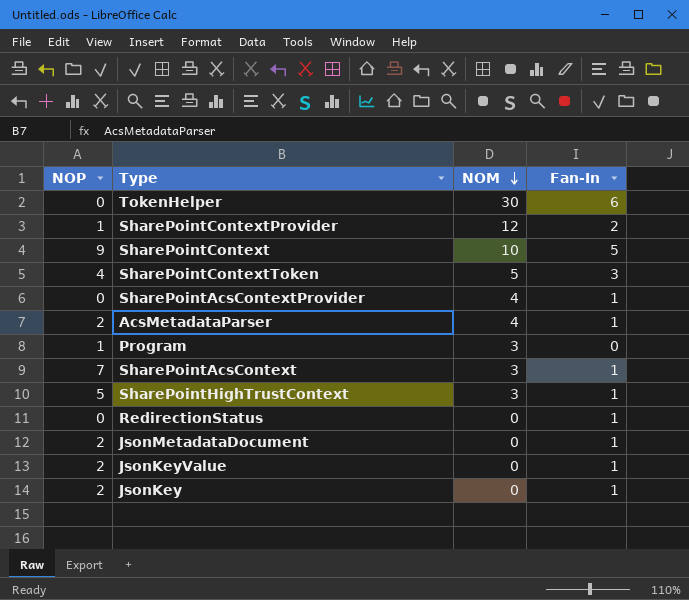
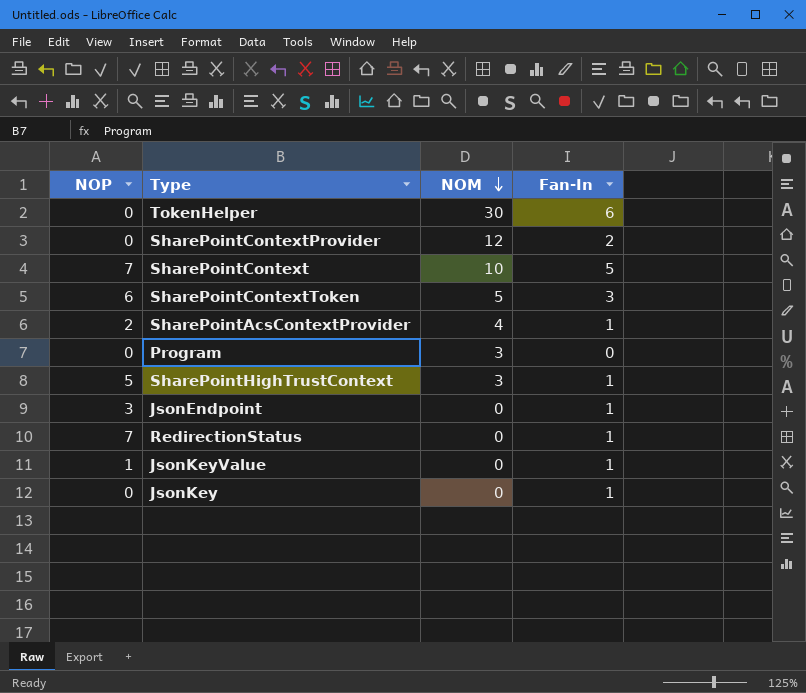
row AcsMetadataParser: 2 | 4 | 1 -> none
row SharePointAcsContext: 7 | 3 | 1 -> none
row JsonMetadataDocument: 2 | 0 | 1 -> none
SharePointContextProvider | NOP: 1 -> 0
SharePointContext | NOP: 9 -> 7
SharePointContextToken | NOP: 4 -> 6
SharePointAcsContextProvider | NOP: 0 -> 2
Program | NOP: 1 -> 0
row JsonEndpoint: none -> 3 | 0 | 1
RedirectionStatus | NOP: 0 -> 7
JsonKeyValue | NOP: 2 -> 1
JsonKey | NOP: 2 -> 0

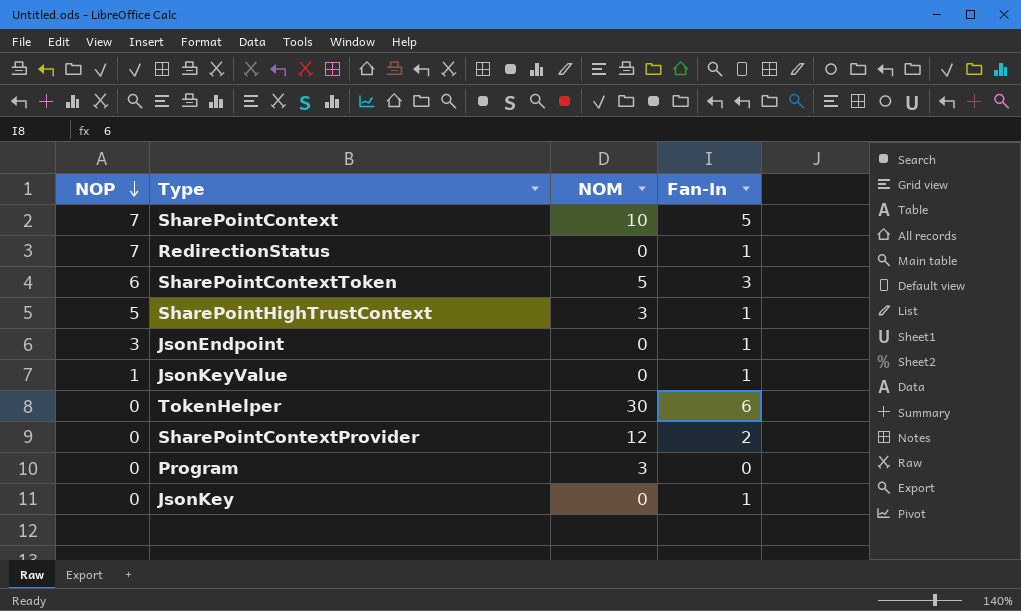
row order: NOM descending -> NOP descending
row SharePointAcsContextProvider: 2 | 4 | 1 -> none

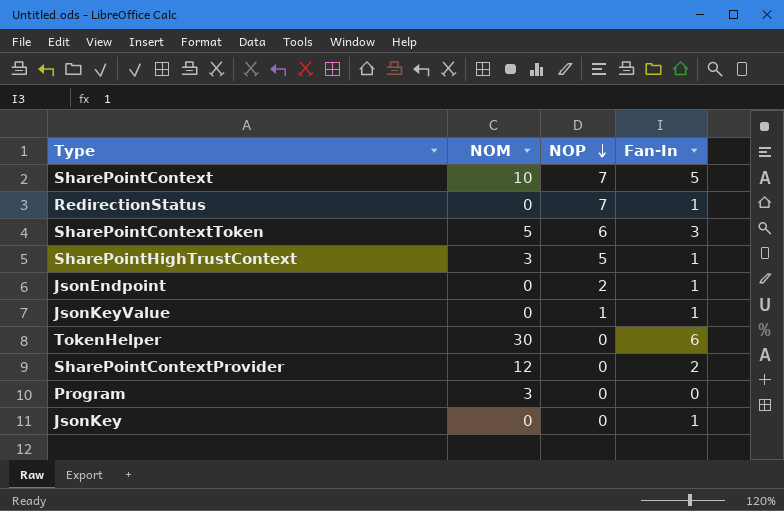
column NOP | position: 1 -> 3
JsonEndpoint | NOP: 3 -> 2

